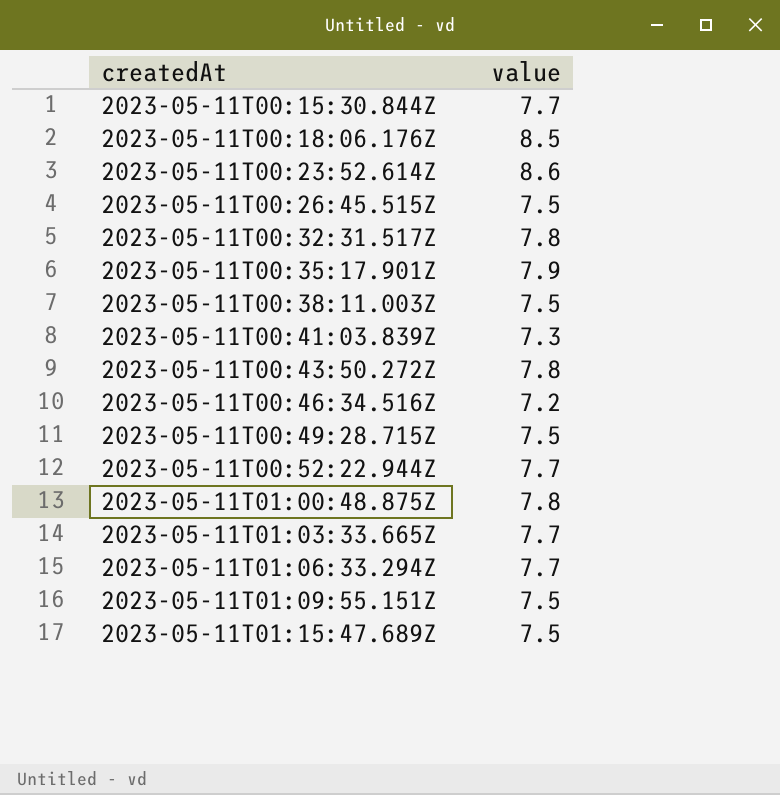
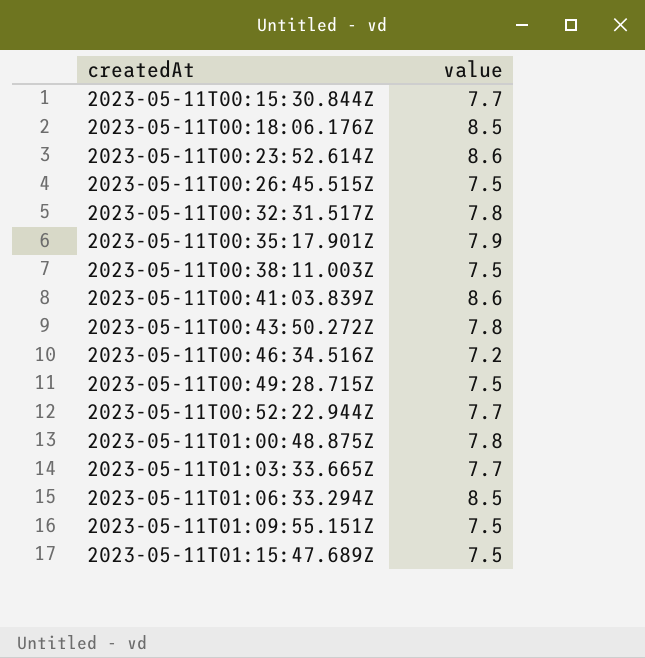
2023-05-11T00:41:03.839Z | value: 7.3 -> 8.6
2023-05-11T01:06:33.294Z | value: 7.7 -> 8.5

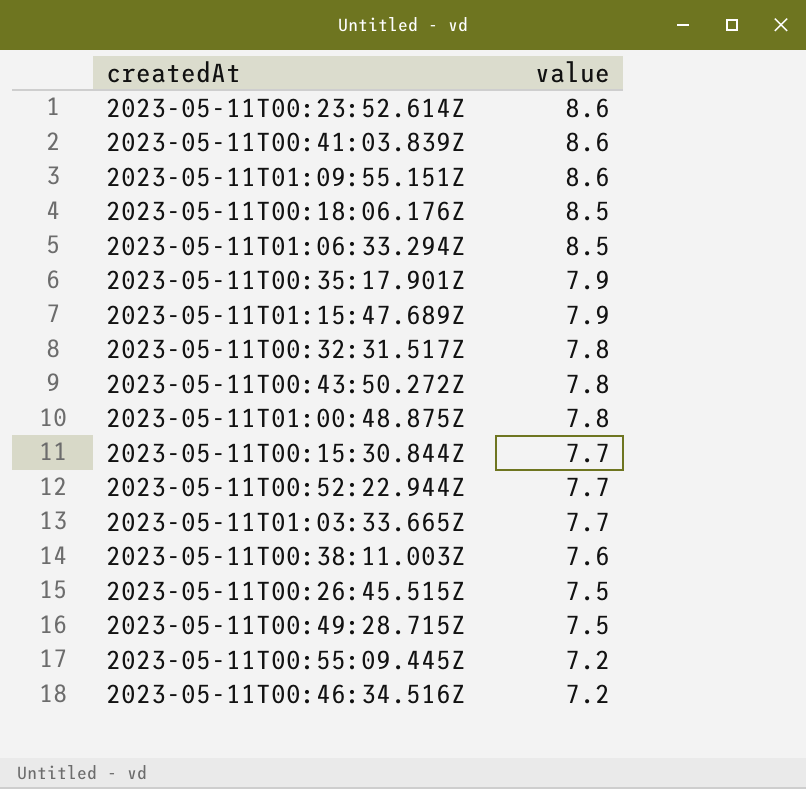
row order: createdAt ascending -> value descending
2023-05-11T01:09:55.151Z | value: 7.5 -> 8.6
2023-05-11T01:15:47.689Z | value: 7.5 -> 7.9
2023-05-11T00:38:11.003Z | value: 7.5 -> 7.6
row 2023-05-11T00:55:09.445Z: none -> 7.2

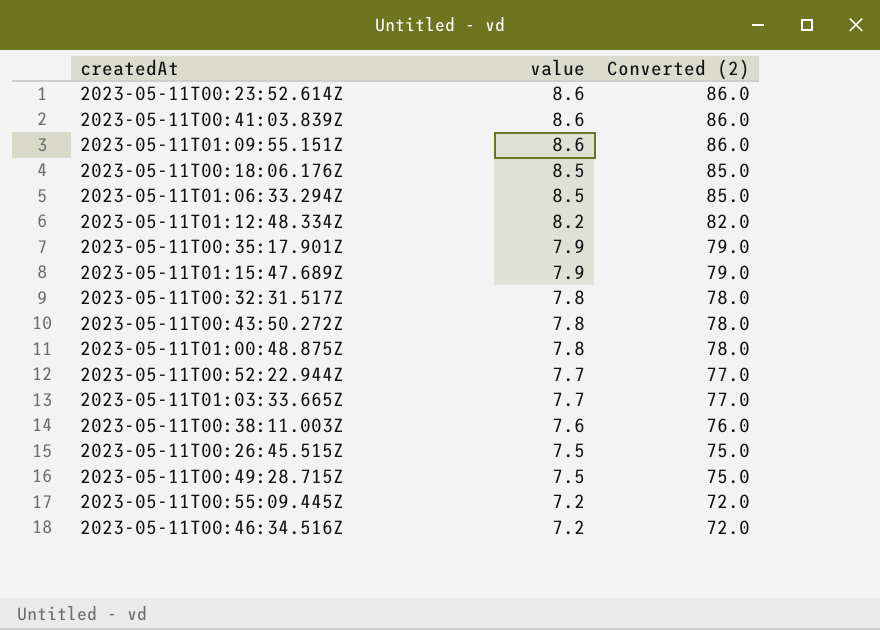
column Converted (2) | formula: none -> [value] * 10
row 2023-05-11T00:15:30.844Z: 7.7 -> none
row 2023-05-11T01:12:48.334Z: none -> 8.2 | 82.0

